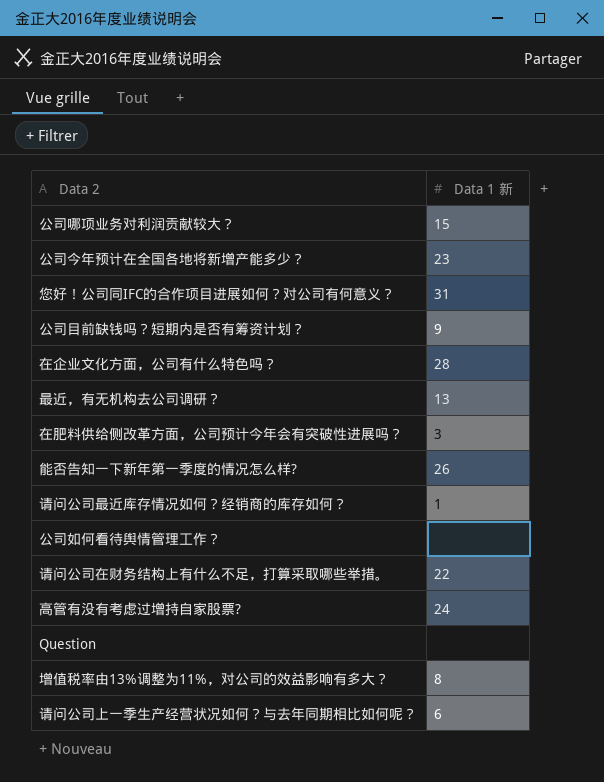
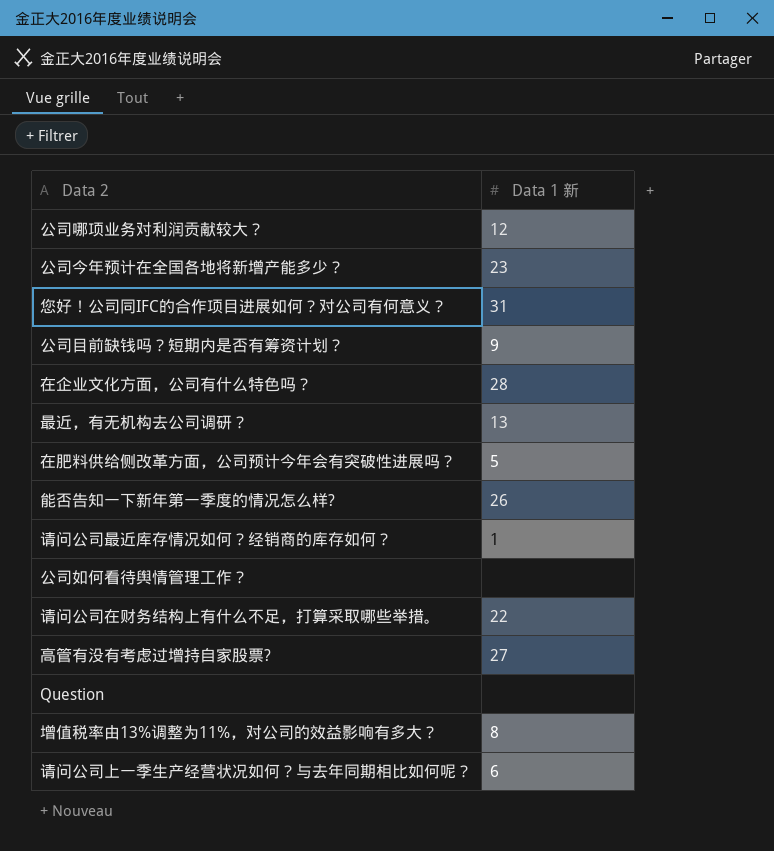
公司哪项业务对利润贡献较大？ | Data 1 新: 15 -> 12
在肥料供给侧改革方面，公司预计今年会有突破性进展吗？ | Data 1 新: 3 -> 5
高管有没有考虑过增持自家股票? | Data 1 新: 24 -> 27

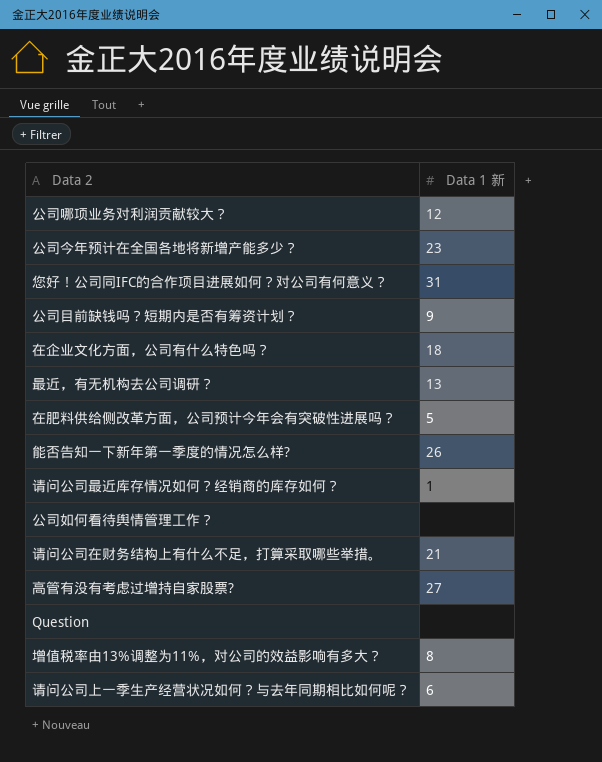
在企业文化方面，公司有什么特色吗？ | Data 1 新: 28 -> 18
请问公司在财务结构上有什么不足，打算采取哪些举措。 | Data 1 新: 22 -> 21

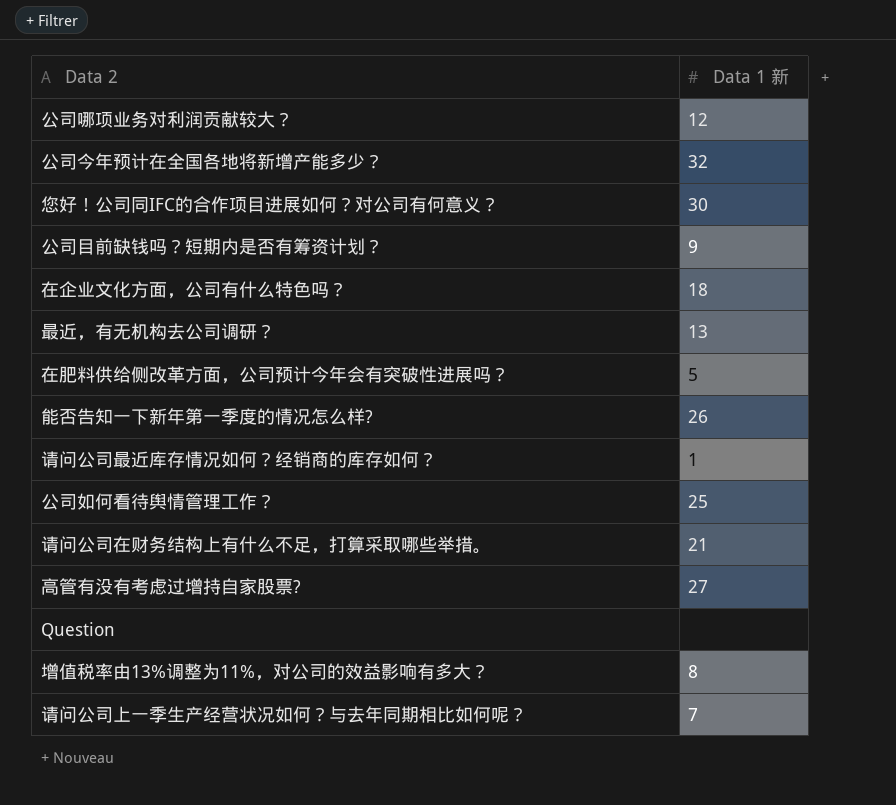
公司今年预计在全国各地将新增产能多少？ | Data 1 新: 23 -> 32
您好！公司同IFC的合作项目进展如何？对公司有何意义？ | Data 1 新: 31 -> 30
公司如何看待舆情管理工作？ | Data 1 新: none -> 25
请问公司上一季生产经营状况如何？与去年同期相比如何呢？ | Data 1 新: 6 -> 7

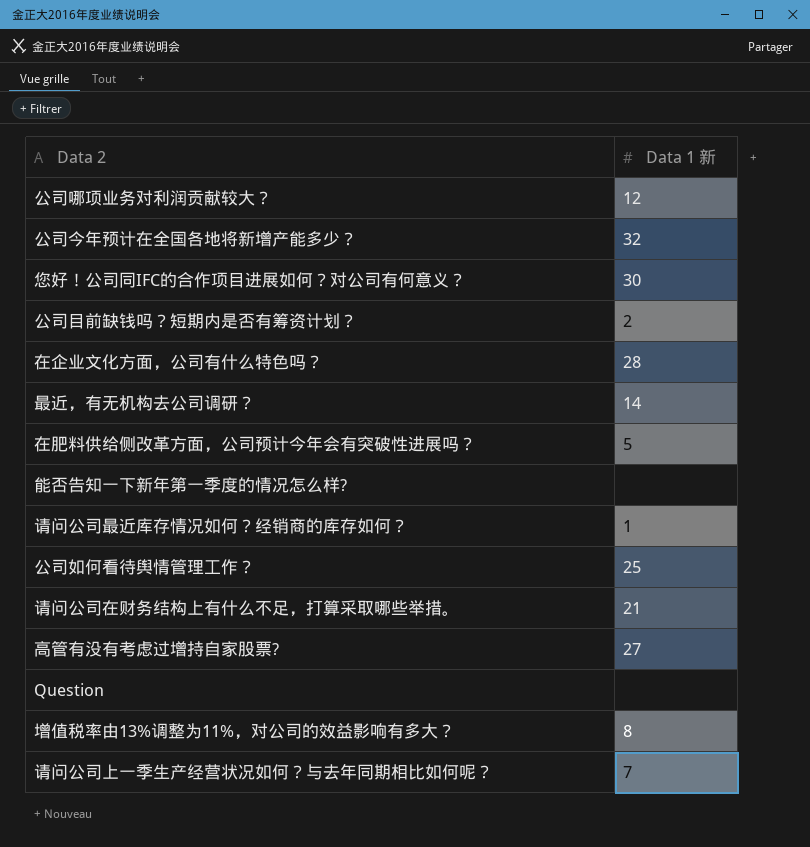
公司目前缺钱吗？短期内是否有筹资计划？ | Data 1 新: 9 -> 2
在企业文化方面，公司有什么特色吗？ | Data 1 新: 18 -> 28
最近，有无机构去公司调研？ | Data 1 新: 13 -> 14
能否告知一下新年第一季度的情况怎么样? | Data 1 新: 26 -> none

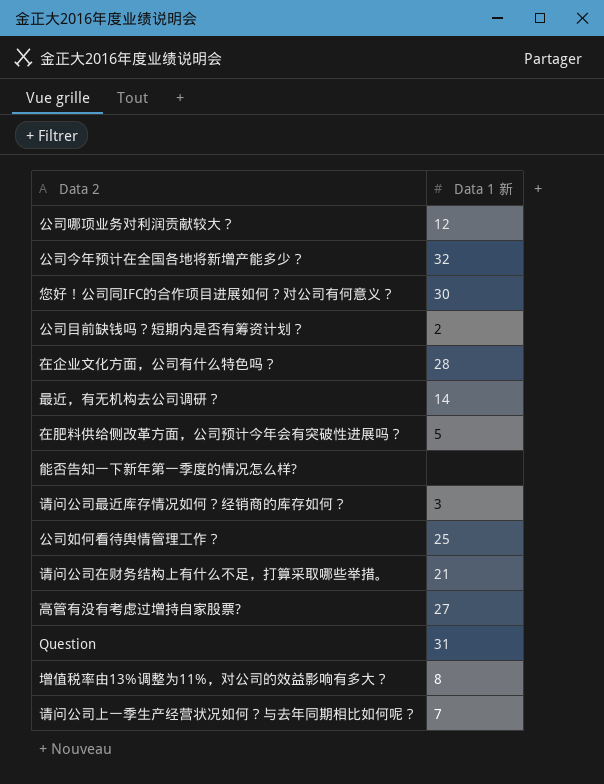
请问公司最近库存情况如何？经销商的库存如何？ | Data 1 新: 1 -> 3
Question | Data 1 新: none -> 31

